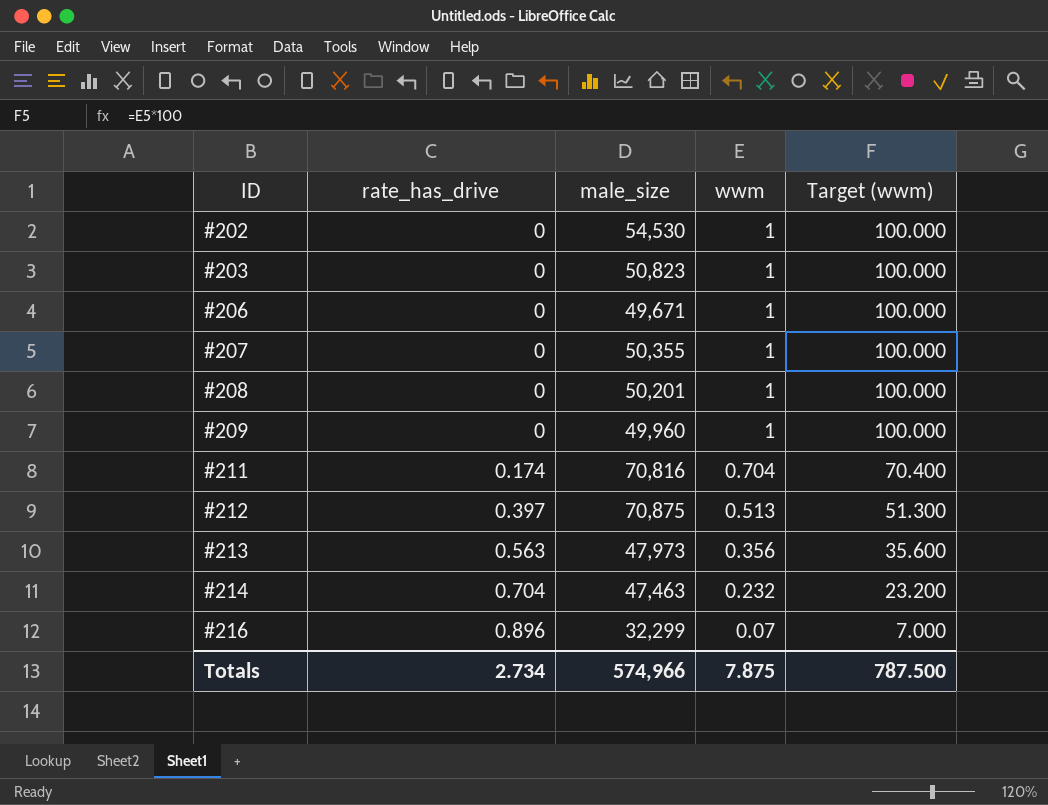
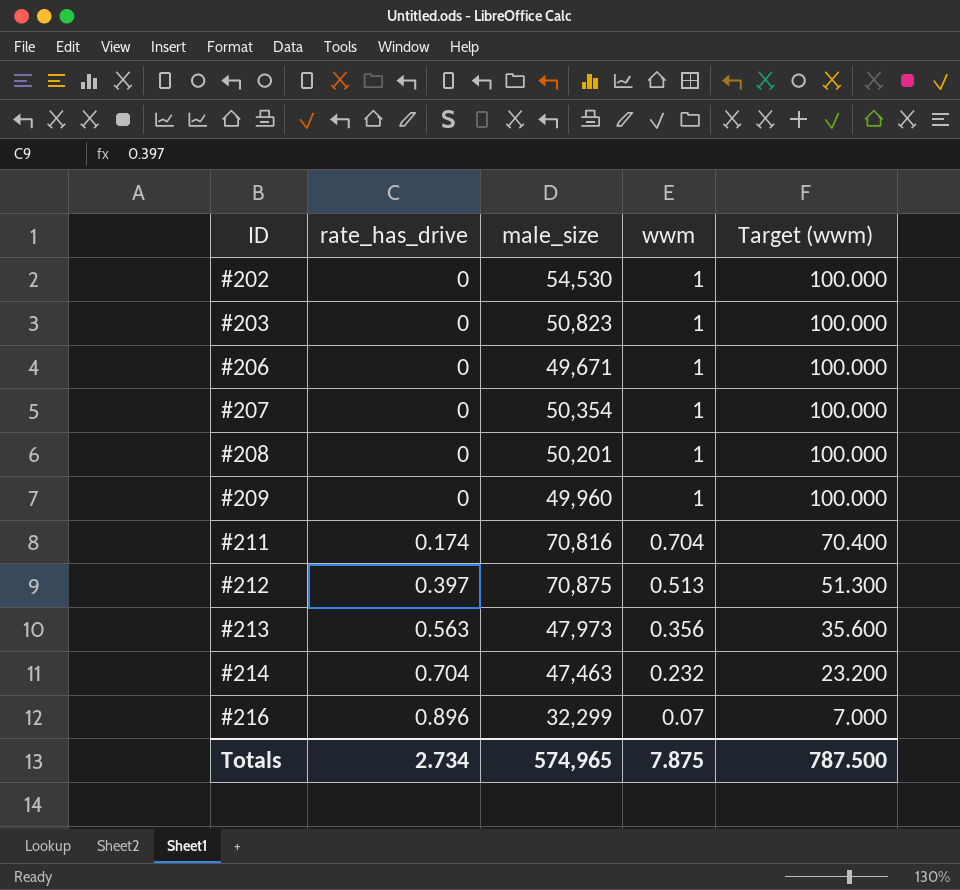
#207 | male_size: 50,355 -> 50,354
Totals | male_size: 574,966 -> 574,965

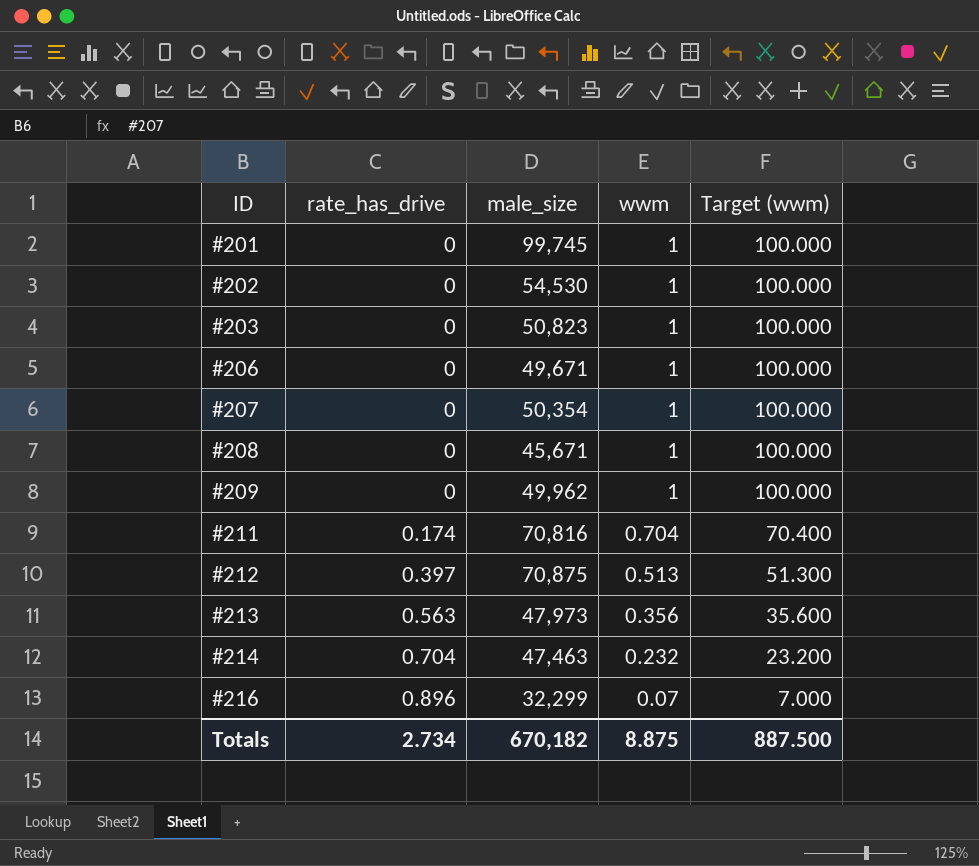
row #201: none -> 0 | 99,745 | 1 | 100.000
#208 | male_size: 50,201 -> 45,671
#209 | male_size: 49,960 -> 49,962
Totals | male_size: 574,965 -> 670,182
Totals | wwm: 7.875 -> 8.875
Totals | Target (wwm): 787.500 -> 887.500

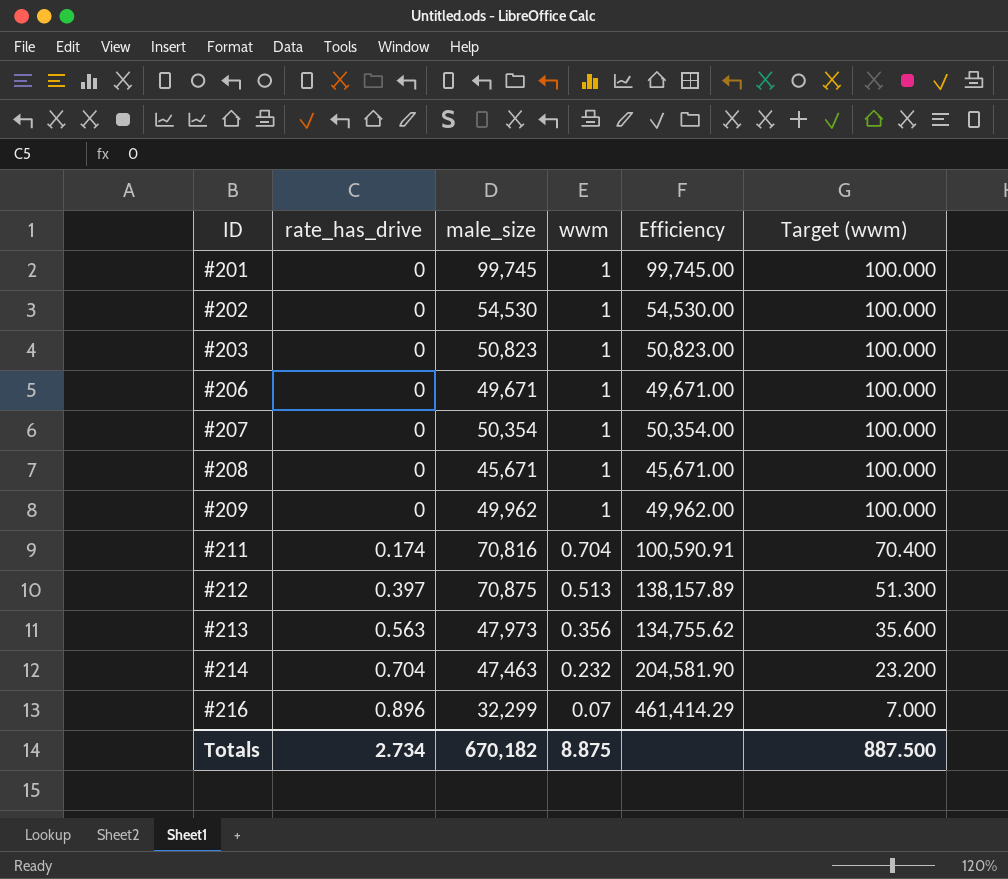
column Efficiency | formula: none -> [male_size] / [wwm]

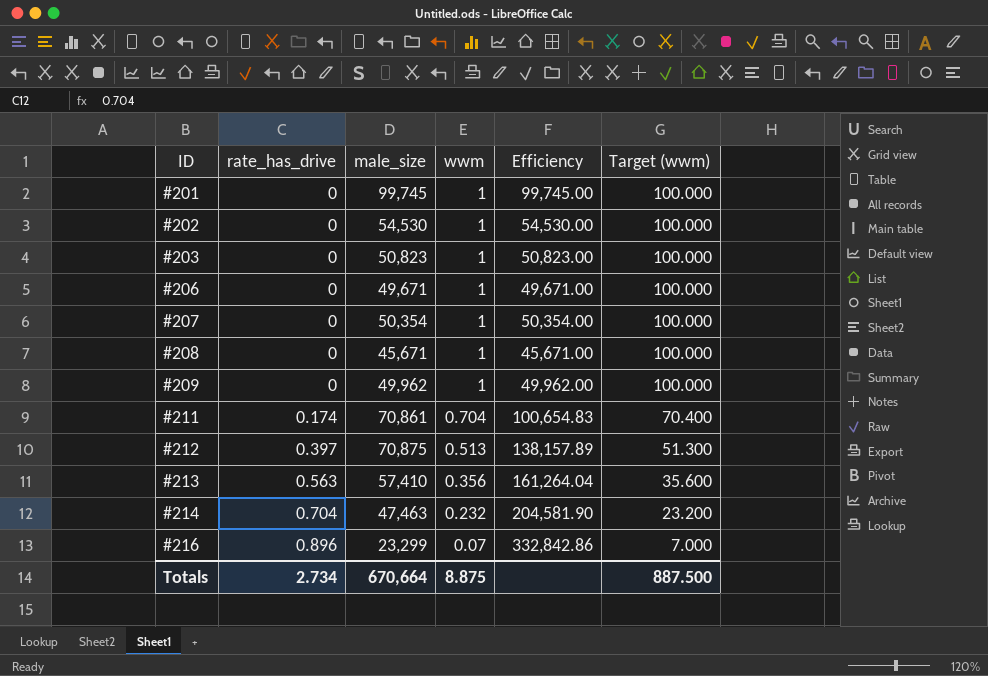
#211 | male_size: 70,816 -> 70,861
#211 | Efficiency: 100,590.91 -> 100,654.83
#213 | male_size: 47,973 -> 57,410
#213 | Efficiency: 134,755.62 -> 161,264.04
#216 | male_size: 32,299 -> 23,299
#216 | Efficiency: 461,414.29 -> 332,842.86
Totals | male_size: 670,182 -> 670,664

